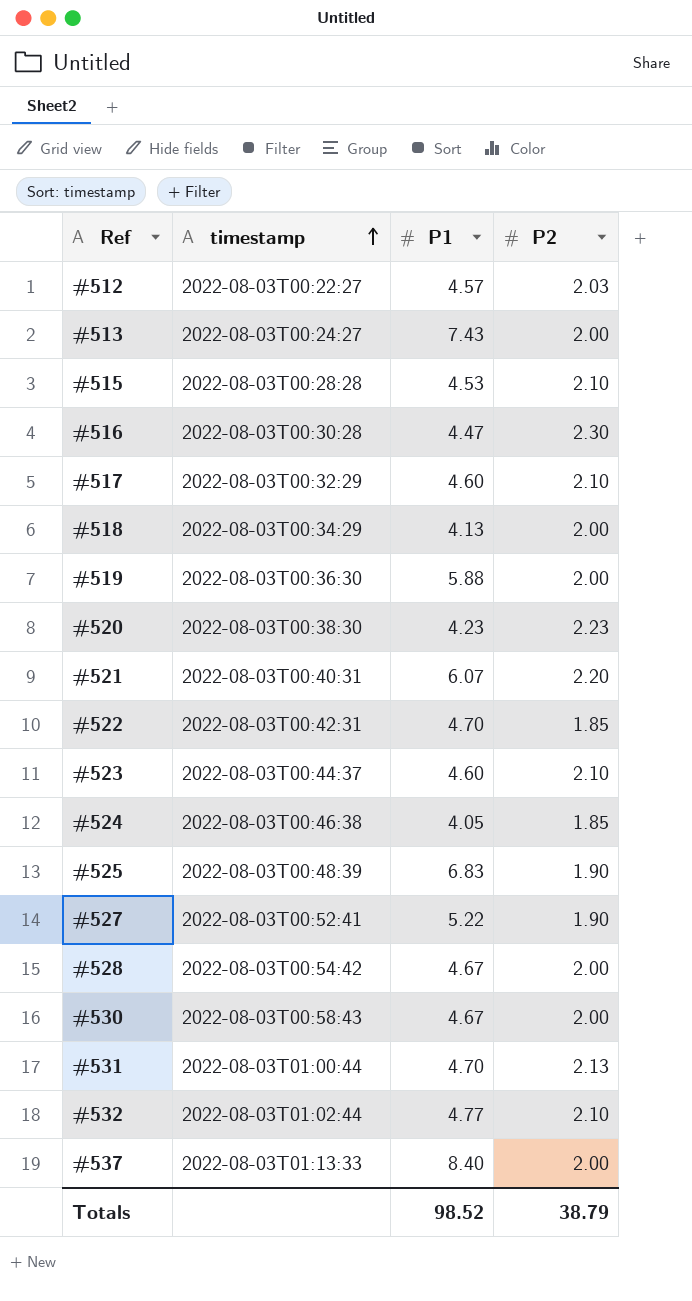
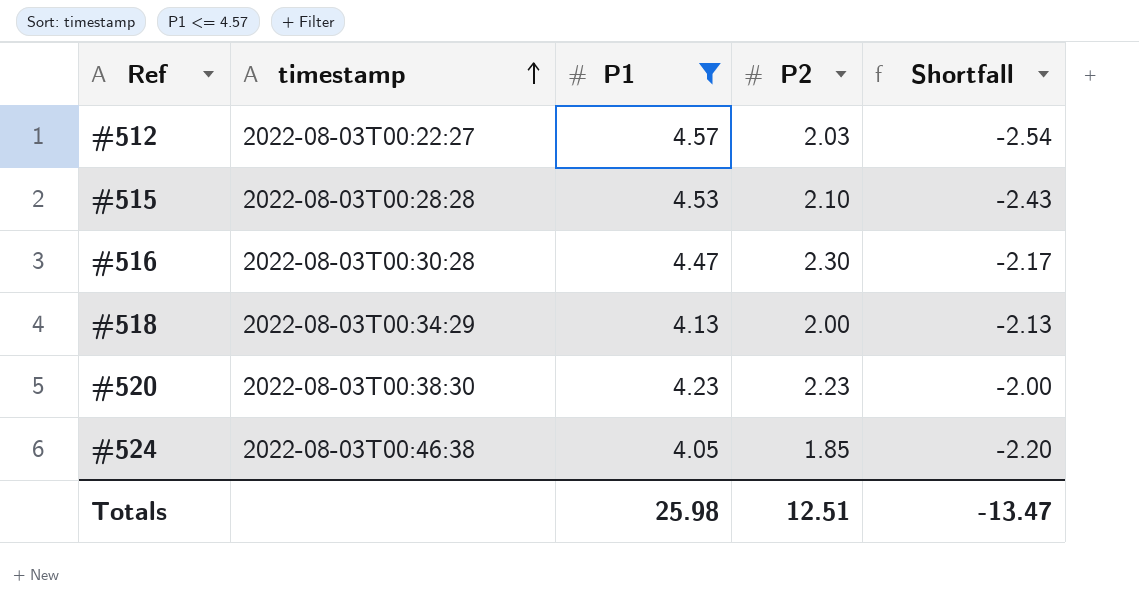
filter: none -> P1 <= 4.57
column Shortfall | formula: none -> [P2] - [P1]
Totals | P1: 98.52 -> 25.98
Totals | P2: 38.79 -> 12.51

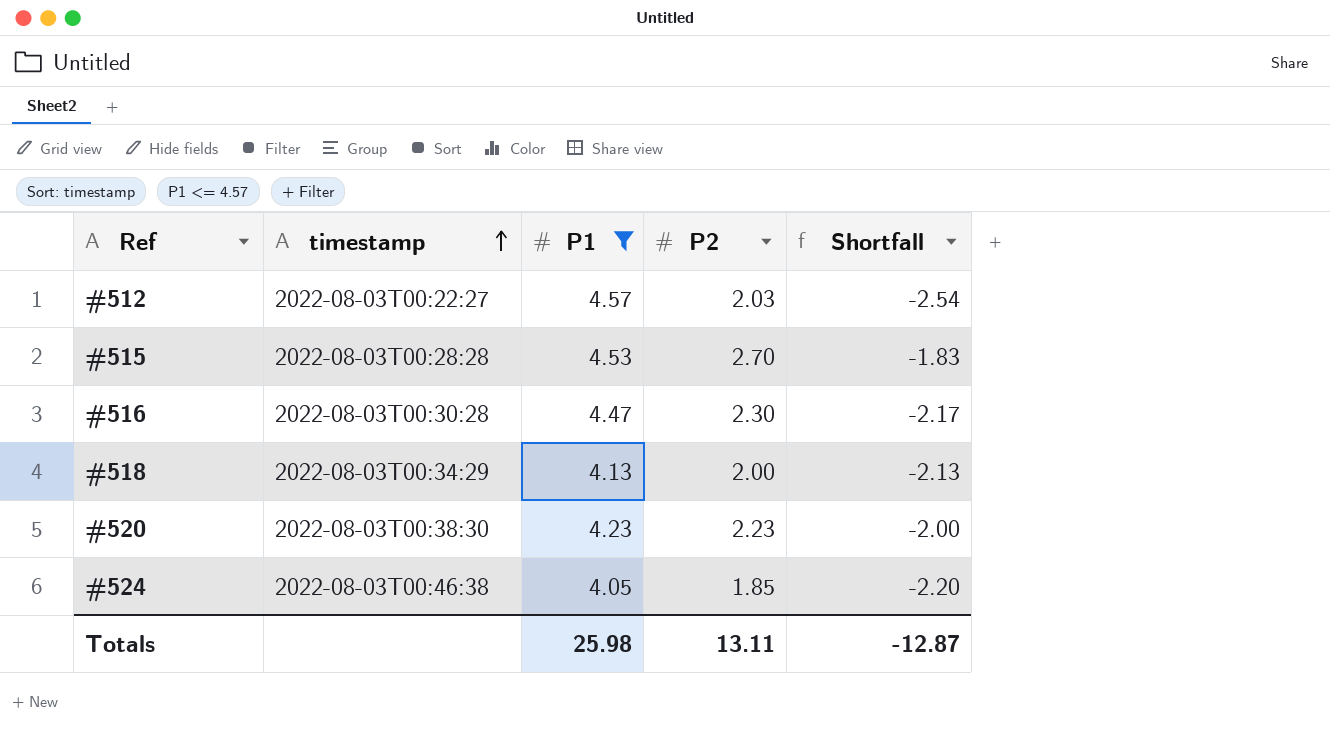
#515 | P2: 2.10 -> 2.70
#515 | Shortfall: -2.43 -> -1.83
Totals | P2: 12.51 -> 13.11
Totals | Shortfall: -13.47 -> -12.87

